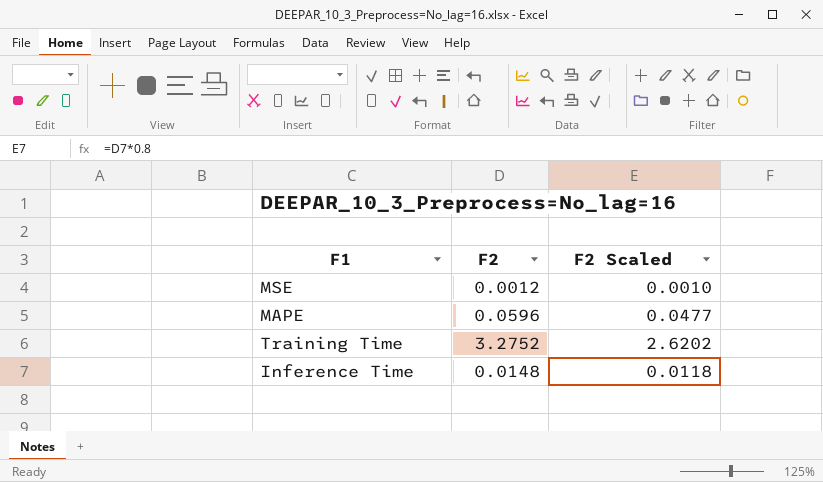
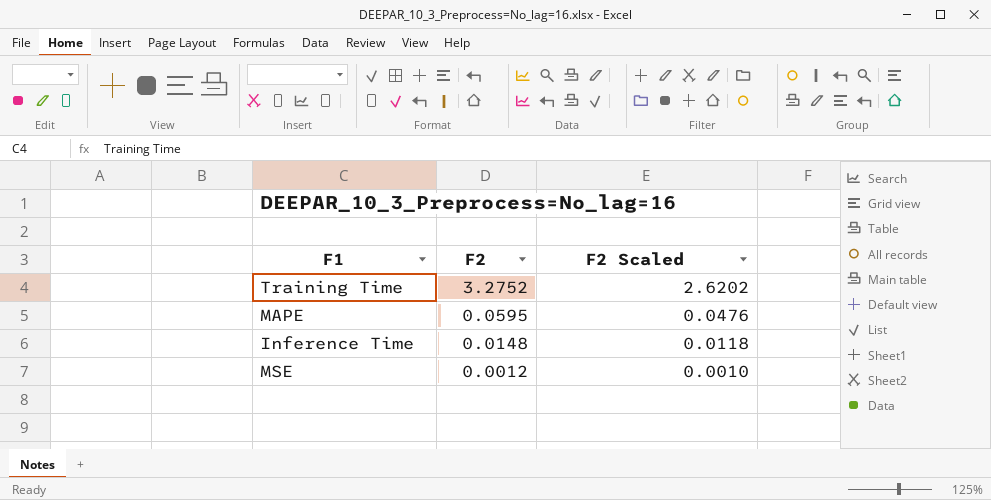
row order: none -> F2 descending
MAPE | F2: 0.0596 -> 0.0595
MAPE | F2 Scaled: 0.0477 -> 0.0476

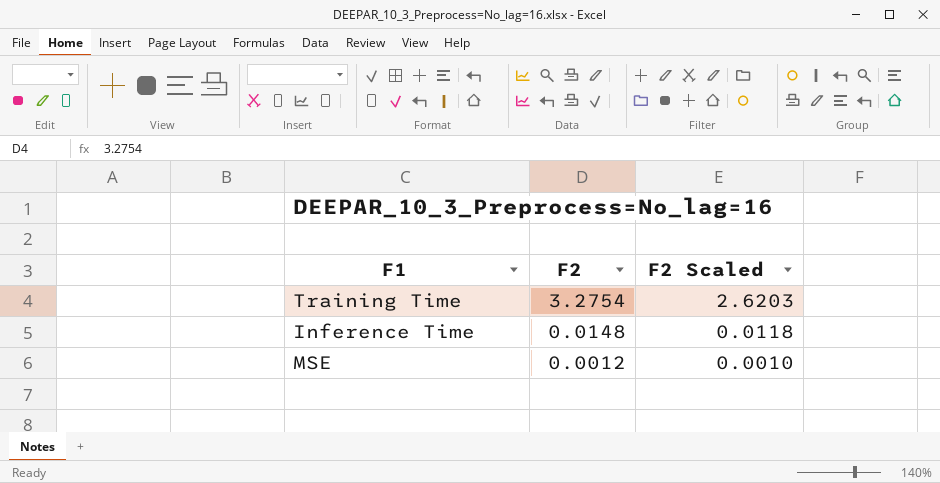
row MAPE: 0.0595 | 0.0476 -> none
Training Time | F2: 3.2752 -> 3.2754
Training Time | F2 Scaled: 2.6202 -> 2.6203

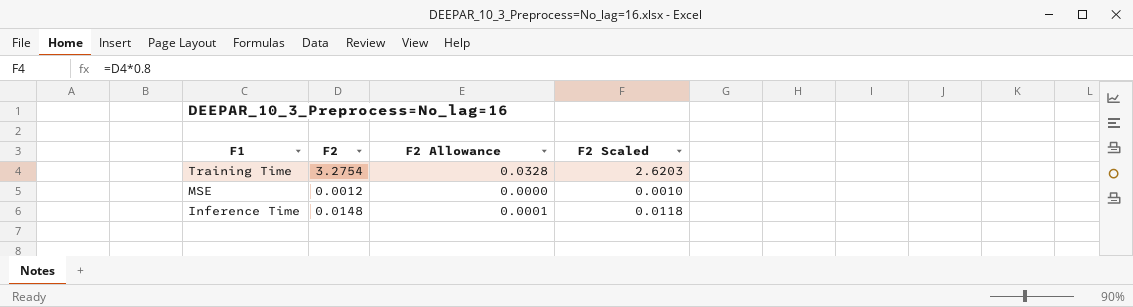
row order: F2 descending -> F1 descending
column F2 Allowance | formula: none -> [F2] * 0.01

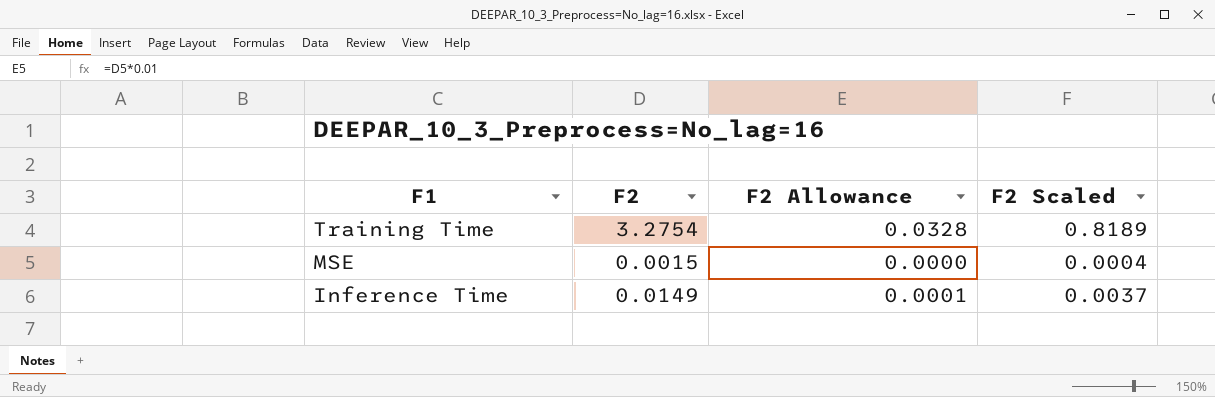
column F2 Scaled | formula: [F2] * 0.8 -> [F2] * 0.25
MSE | F2: 0.0012 -> 0.0015
Inference Time | F2: 0.0148 -> 0.0149

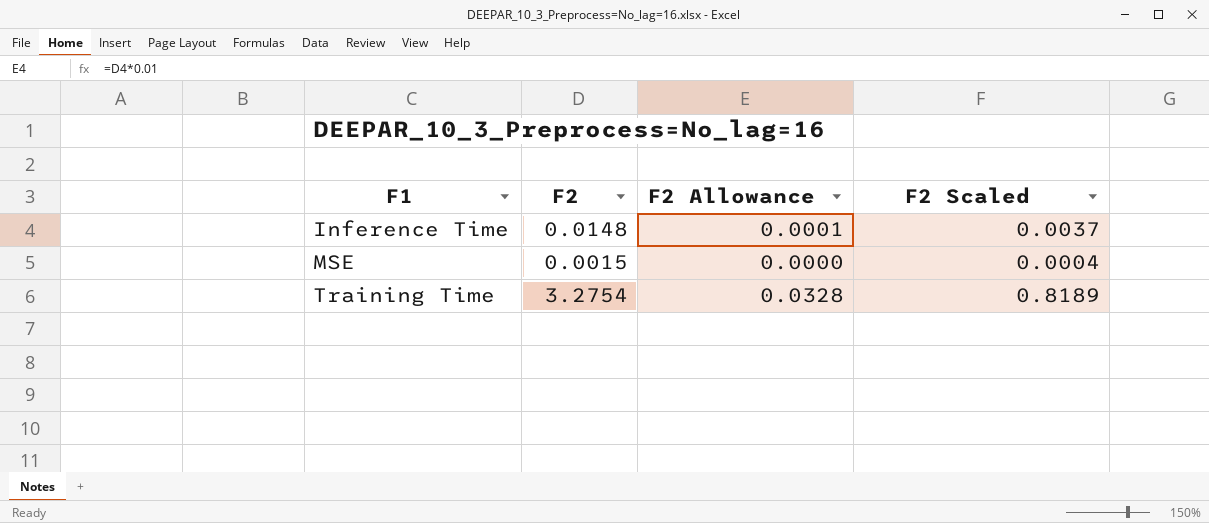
row order: F1 descending -> F1 ascending
Inference Time | F2: 0.0149 -> 0.0148

